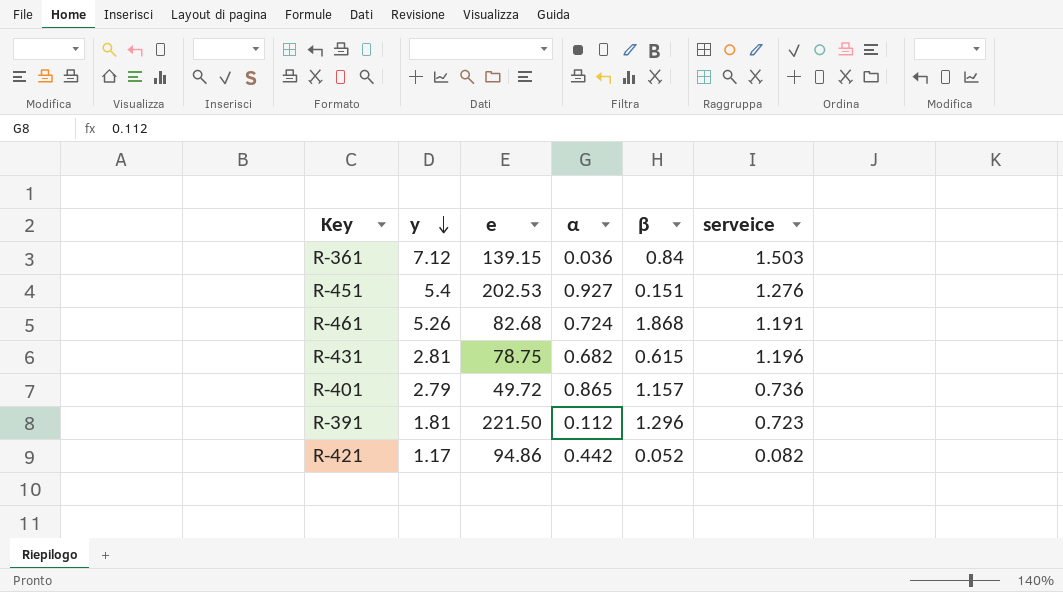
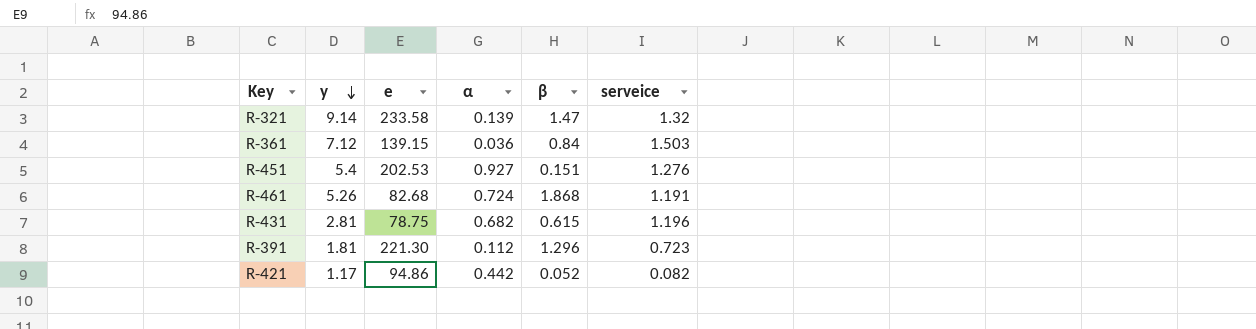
row R-401: 2.79 | 49.72 | 0.865 | 1.157 | 0.736 -> none
row R-321: none -> 9.14 | 233.58 | 0.139 | 1.47 | 1.32
R-391 | e: 221.50 -> 221.30

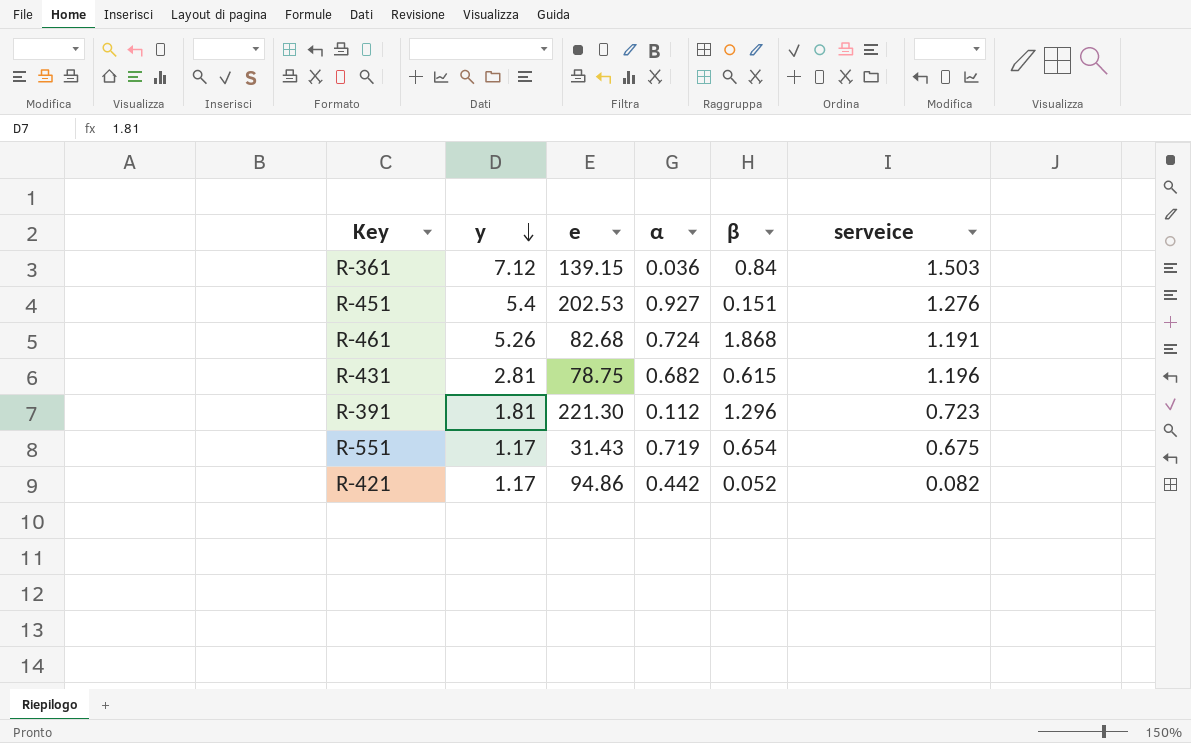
row R-321: 9.14 | 233.58 | 0.139 | 1.47 | 1.32 -> none
row R-551: none -> 1.17 | 31.43 | 0.719 | 0.654 | 0.675

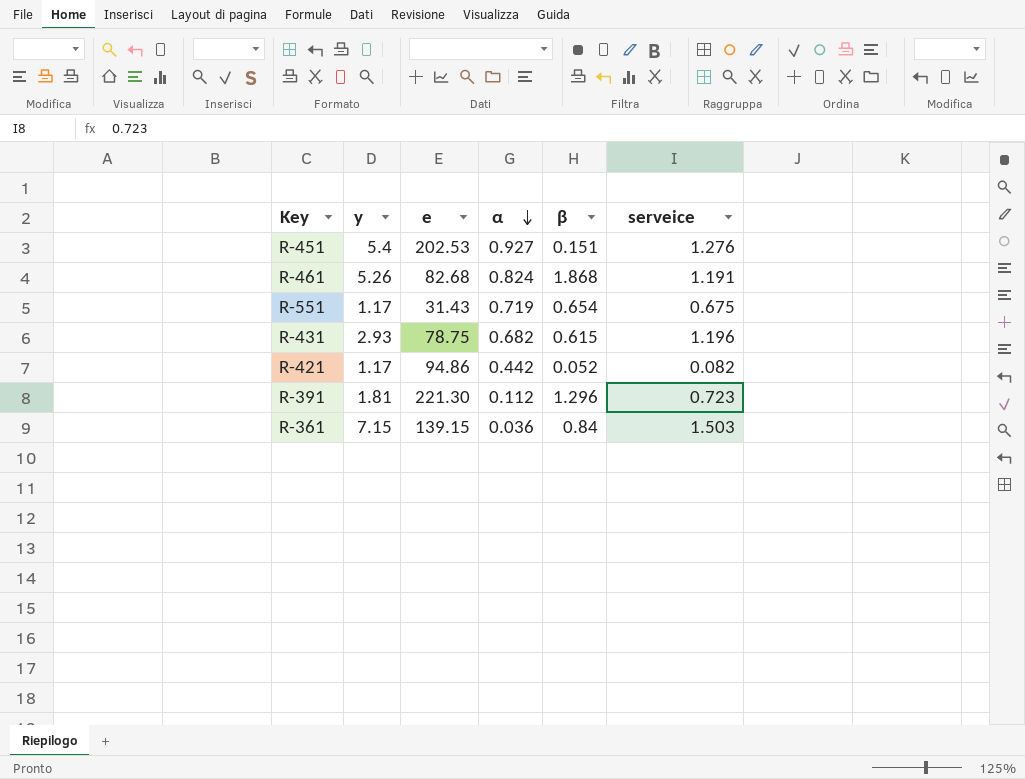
row order: y descending -> α descending
R-461 | α: 0.724 -> 0.824
R-431 | y: 2.81 -> 2.93
R-361 | y: 7.12 -> 7.15

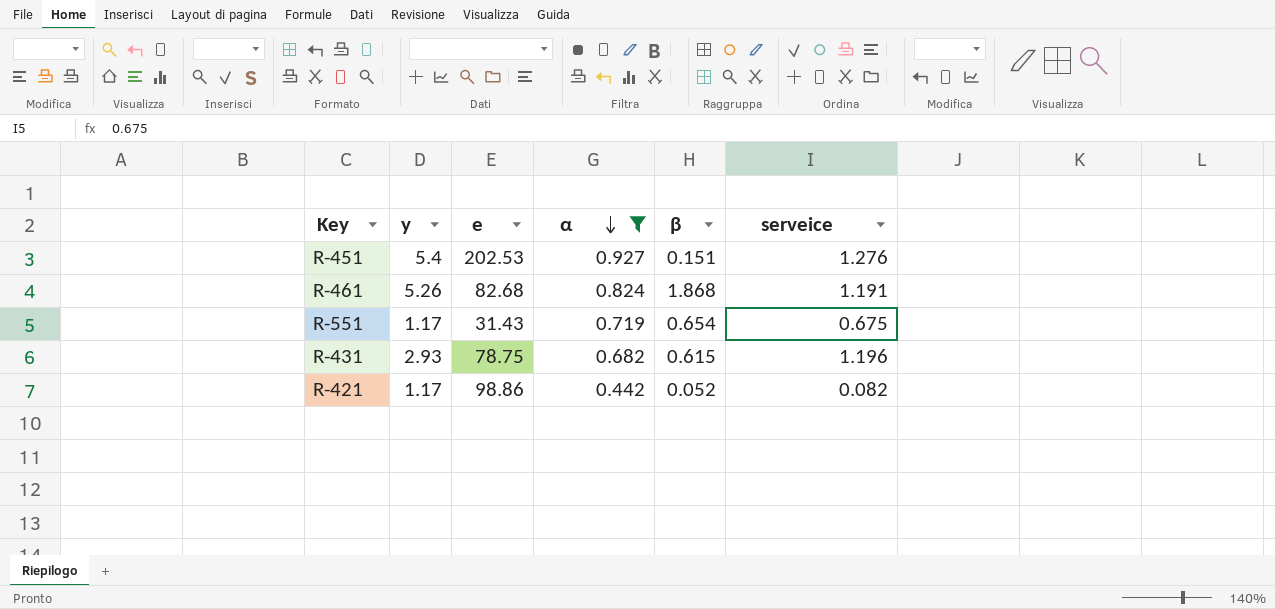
filter: none -> α >= 0.442
R-421 | e: 94.86 -> 98.86

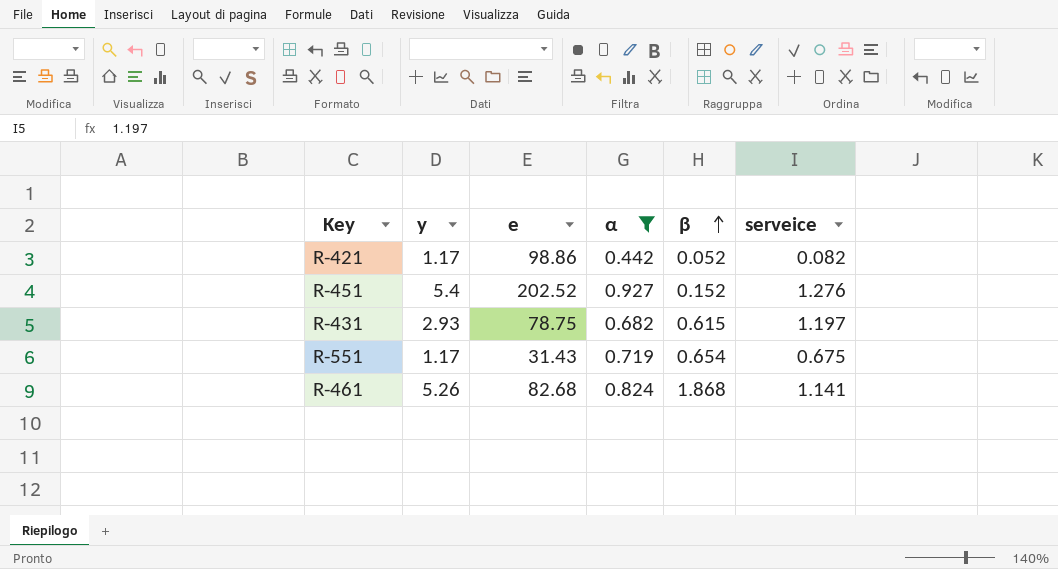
row order: α descending -> β ascending
R-451 | e: 202.53 -> 202.52
R-451 | β: 0.151 -> 0.152
R-431 | serveice: 1.196 -> 1.197
R-461 | serveice: 1.191 -> 1.141

